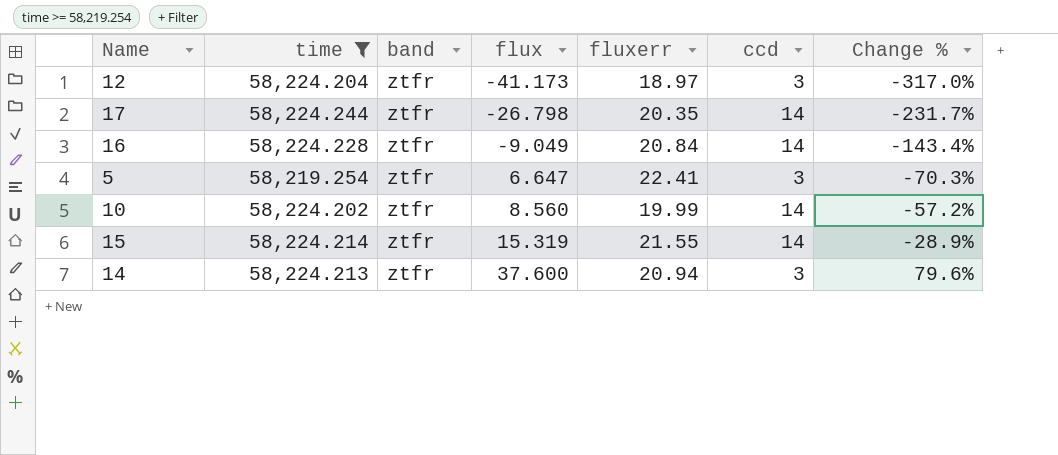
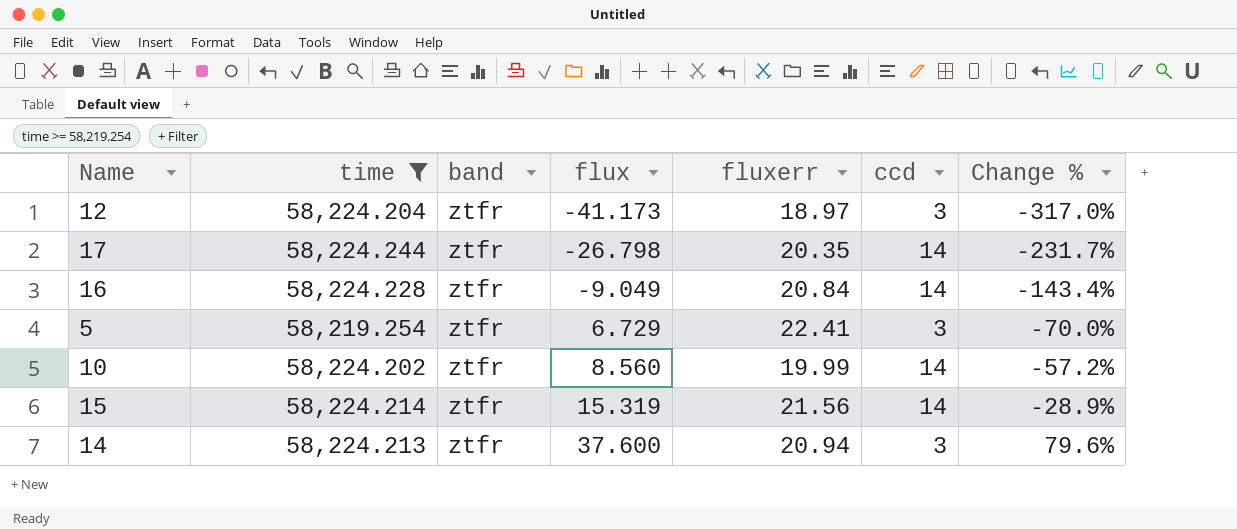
5 | flux: 6.647 -> 6.729
5 | Change %: -70.3% -> -70.0%
15 | fluxerr: 21.55 -> 21.56

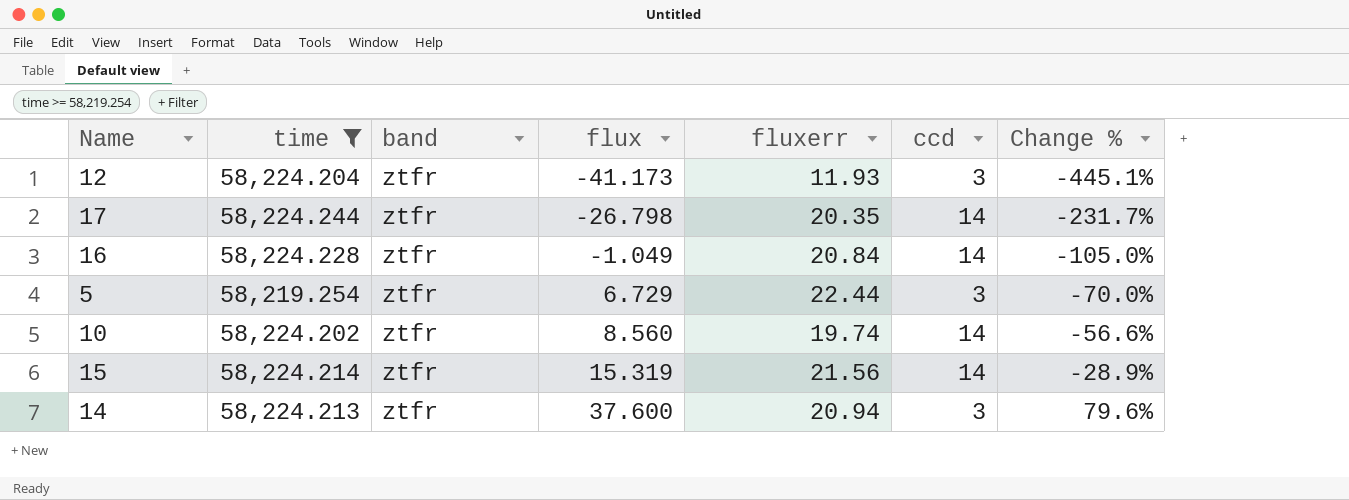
12 | fluxerr: 18.97 -> 11.93
12 | Change %: -317.0% -> -445.1%
16 | flux: -9.049 -> -1.049
16 | Change %: -143.4% -> -105.0%
5 | fluxerr: 22.41 -> 22.44
10 | fluxerr: 19.99 -> 19.74
10 | Change %: -57.2% -> -56.6%

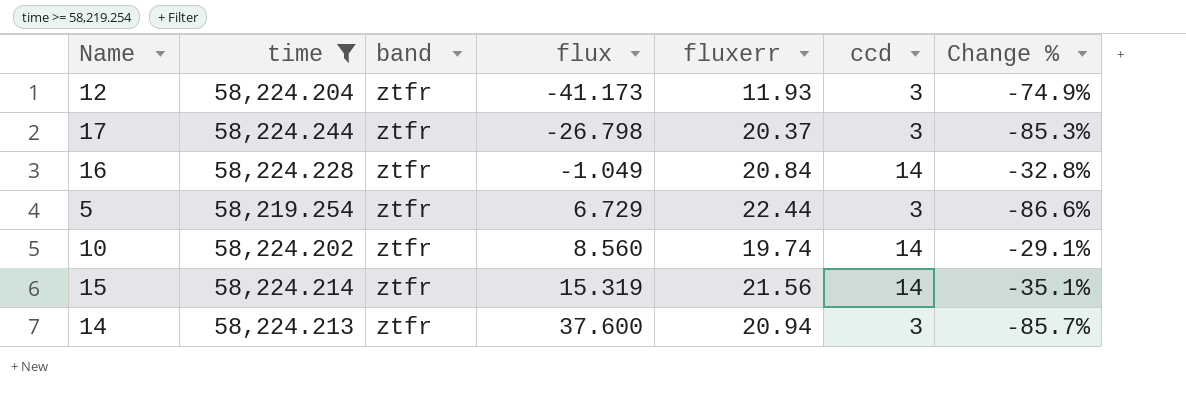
column Change % | formula: ([flux] - [fluxerr]) / [fluxerr] -> ([ccd] - [fluxerr]) / [fluxerr]
17 | fluxerr: 20.35 -> 20.37
17 | ccd: 14 -> 3

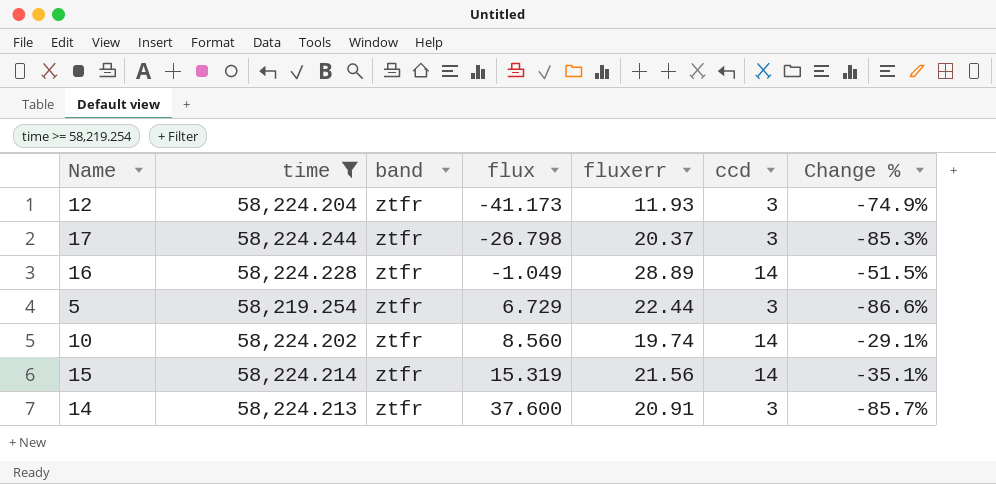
16 | fluxerr: 20.84 -> 28.89
16 | Change %: -32.8% -> -51.5%
14 | fluxerr: 20.94 -> 20.91

